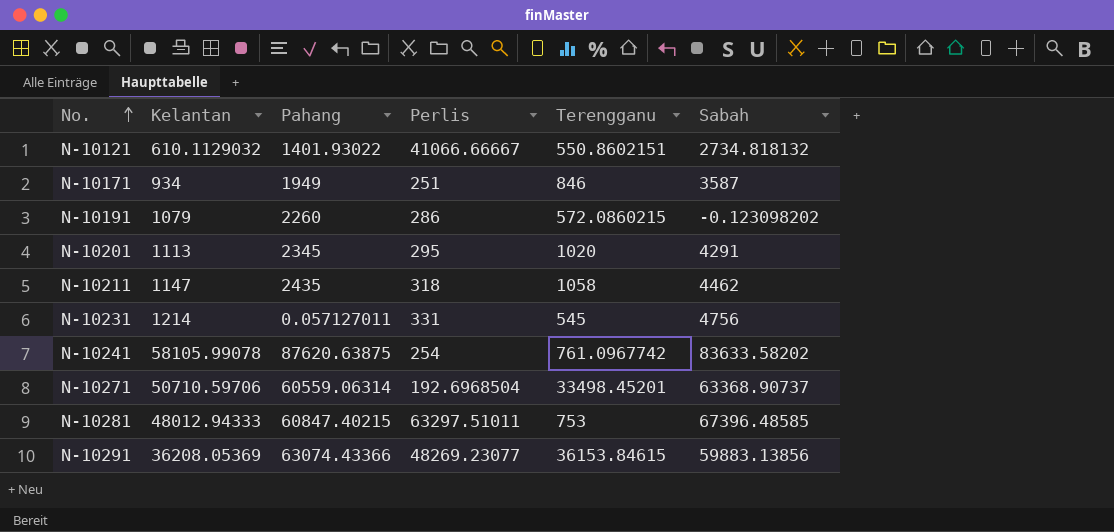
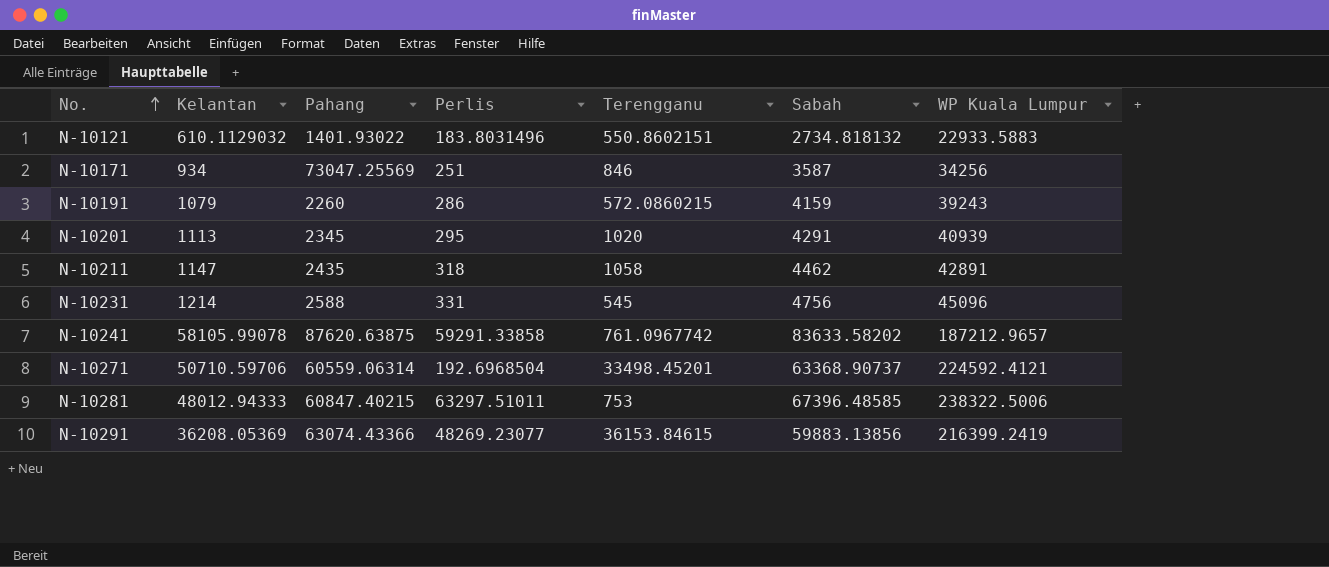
column WP Kuala Lumpur | position: none -> 7
N-10121 | Perlis: 41066.66667 -> 183.8031496
N-10171 | Pahang: 1949 -> 73047.25569
N-10191 | Sabah: -0.123098202 -> 4159
N-10231 | Pahang: 0.057127011 -> 2588
N-10241 | Perlis: 254 -> 59291.33858

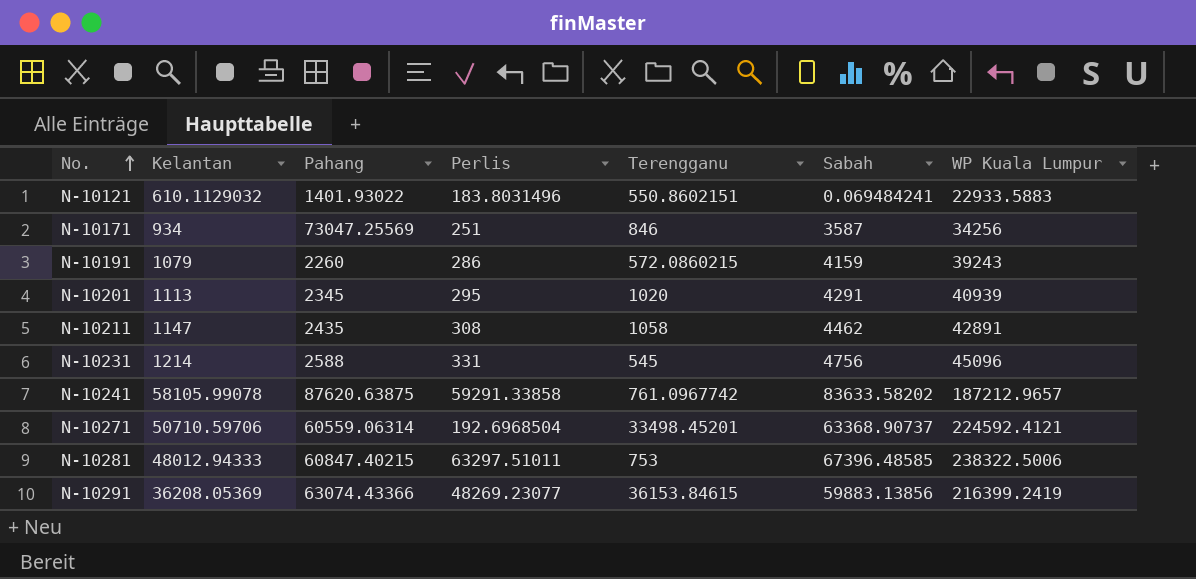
N-10121 | Sabah: 2734.818132 -> 0.069484241
N-10211 | Perlis: 318 -> 308

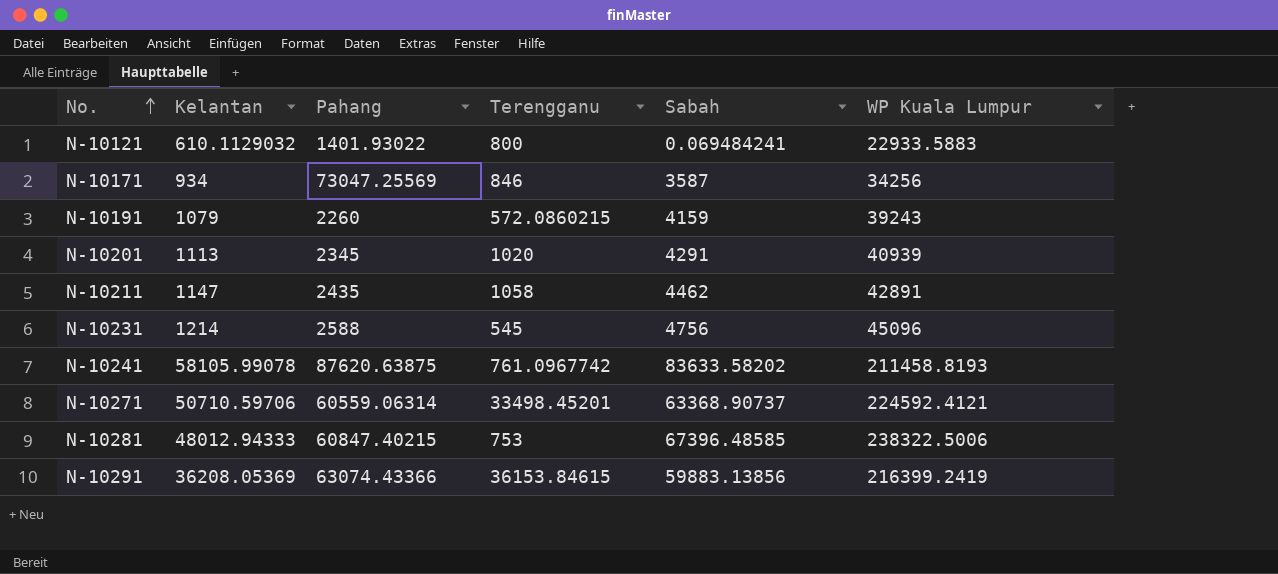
column Perlis | position: 4 -> none
N-10121 | Terengganu: 550.8602151 -> 800
N-10241 | WP Kuala Lumpur: 187212.9657 -> 211458.8193

